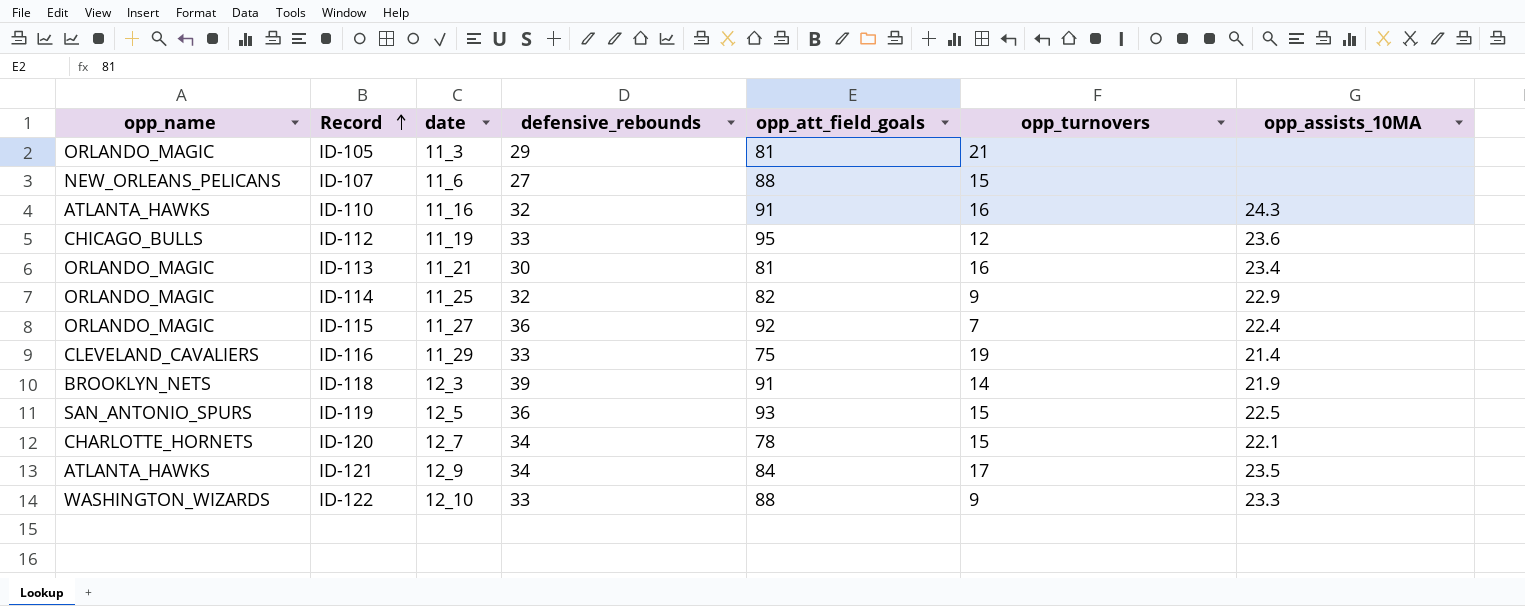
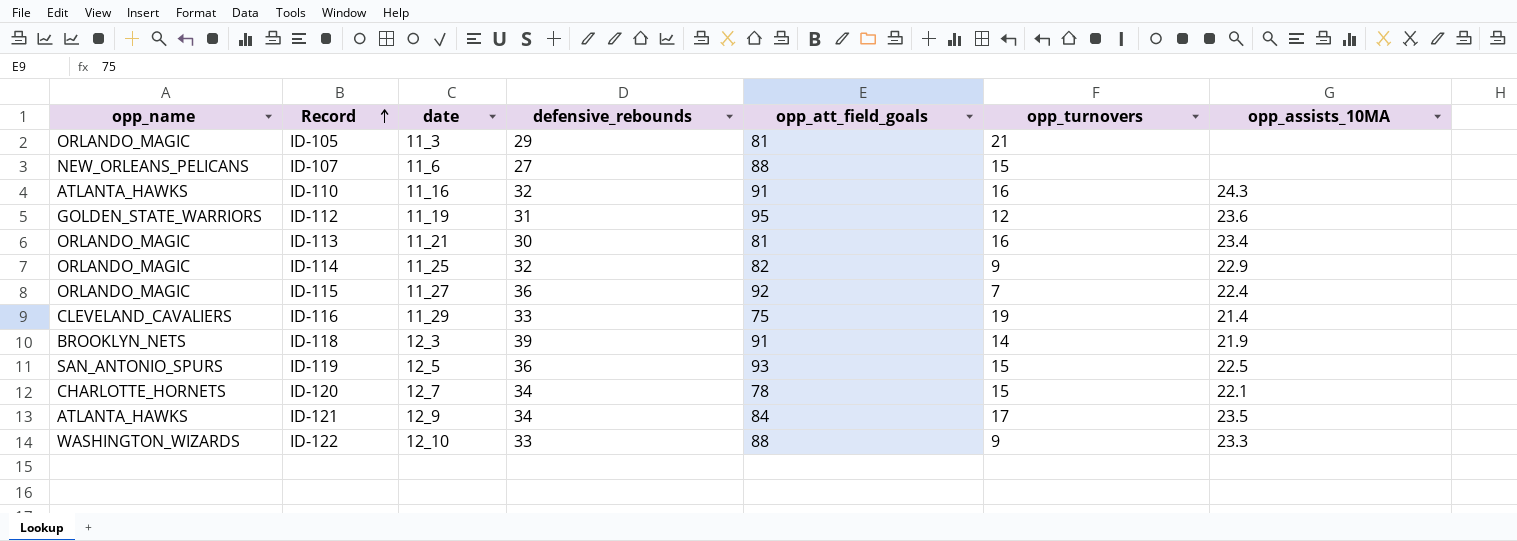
ID-112 | opp_name: CHICAGO_BULLS -> GOLDEN_STATE_WARRIORS
ID-112 | defensive_rebounds: 33 -> 31

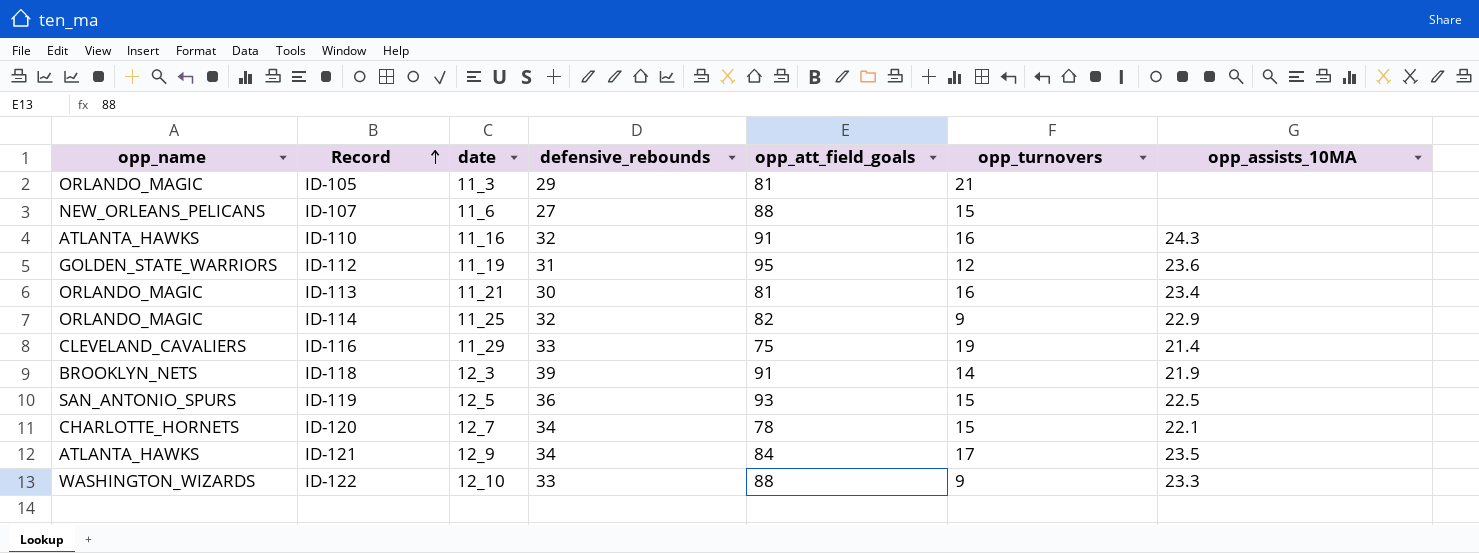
row ID-115: ORLANDO_MAGIC | 11_27 | 36 | 92 | 7 | 22.4 -> none

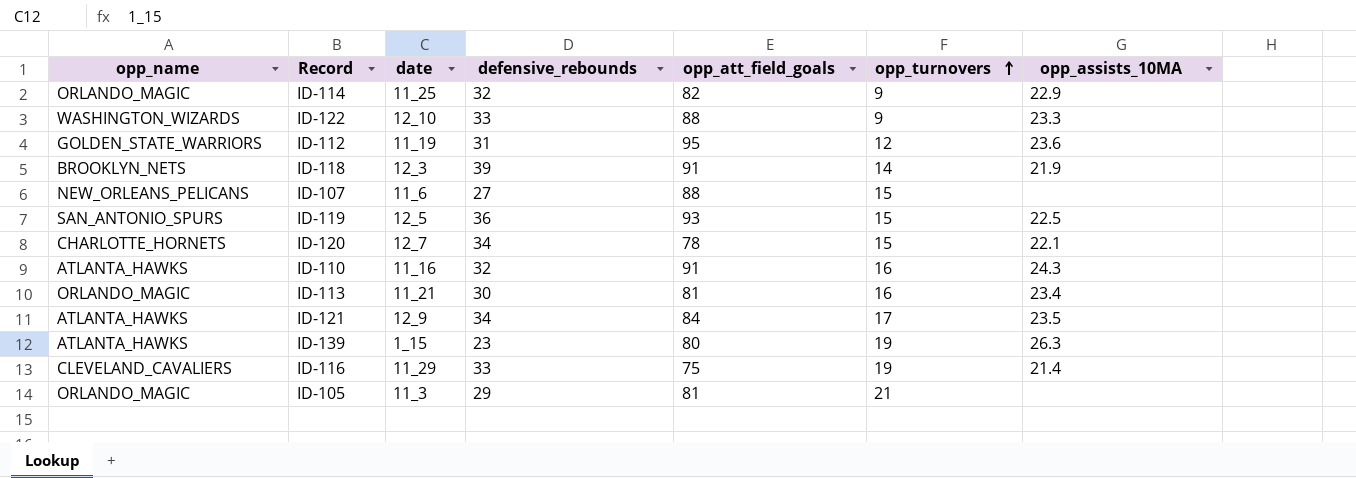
row order: Record ascending -> opp_turnovers ascending
row ID-139: none -> ATLANTA_HAWKS | 1_15 | 23 | 80 | 19 | 26.3

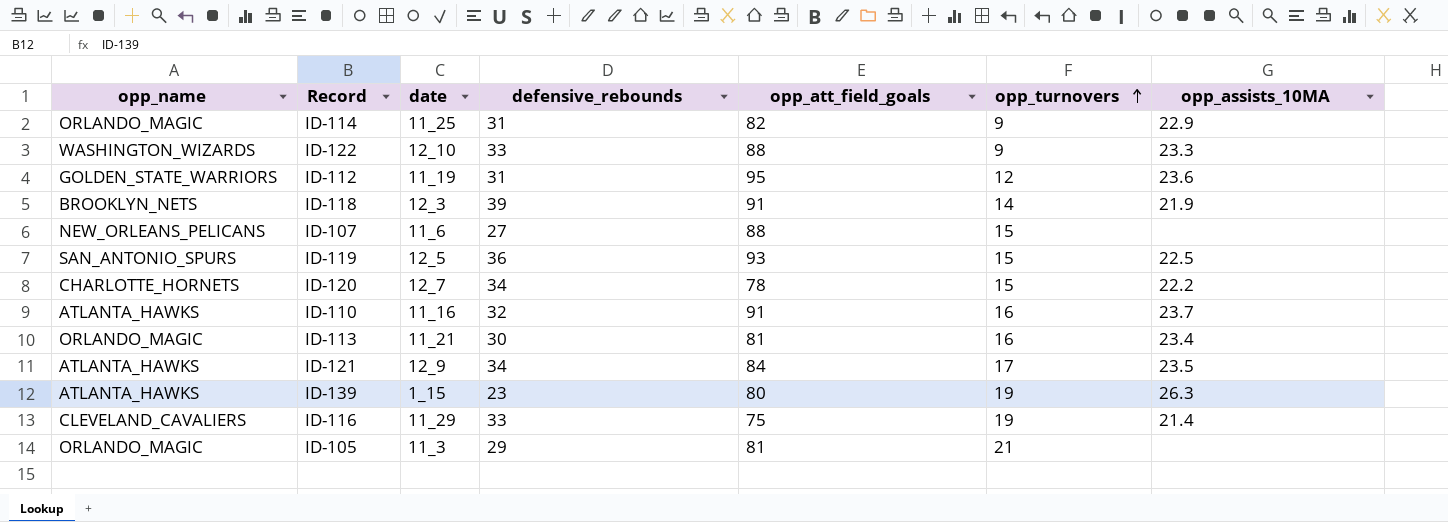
ID-114 | defensive_rebounds: 32 -> 31
ID-120 | opp_assists_10MA: 22.1 -> 22.2
ID-110 | opp_assists_10MA: 24.3 -> 23.7

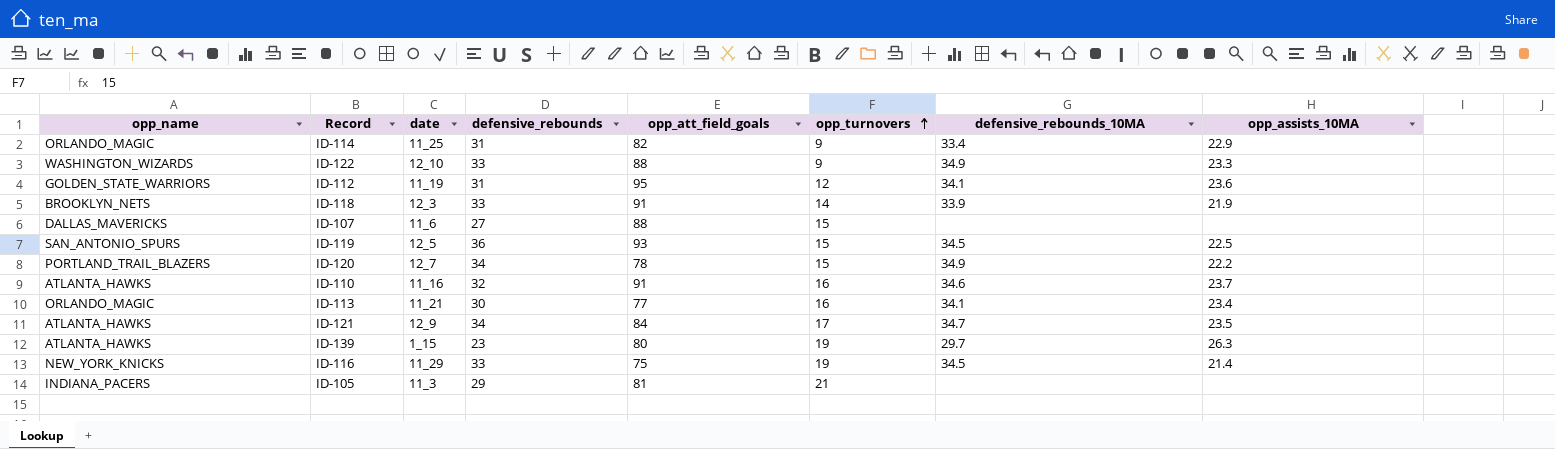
column defensive_rebounds_10MA | position: none -> 7
ID-118 | defensive_rebounds: 39 -> 33
ID-107 | opp_name: NEW_ORLEANS_PELICANS -> DALLAS_MAVERICKS
ID-120 | opp_name: CHARLOTTE_HORNETS -> PORTLAND_TRAIL_BLAZERS
ID-113 | opp_att_field_goals: 81 -> 77
ID-116 | opp_name: CLEVELAND_CAVALIERS -> NEW_YORK_KNICKS
ID-105 | opp_name: ORLANDO_MAGIC -> INDIANA_PACERS

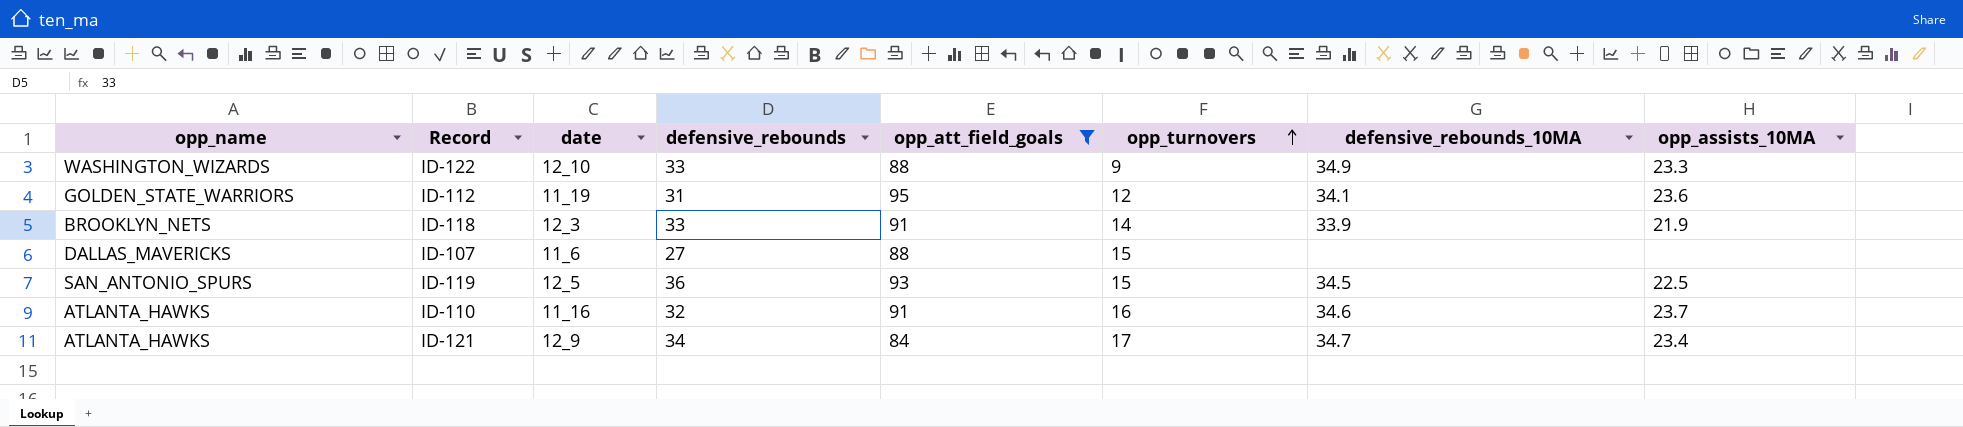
filter: none -> opp_att_field_goals >= 84
ID-121 | opp_assists_10MA: 23.5 -> 23.4

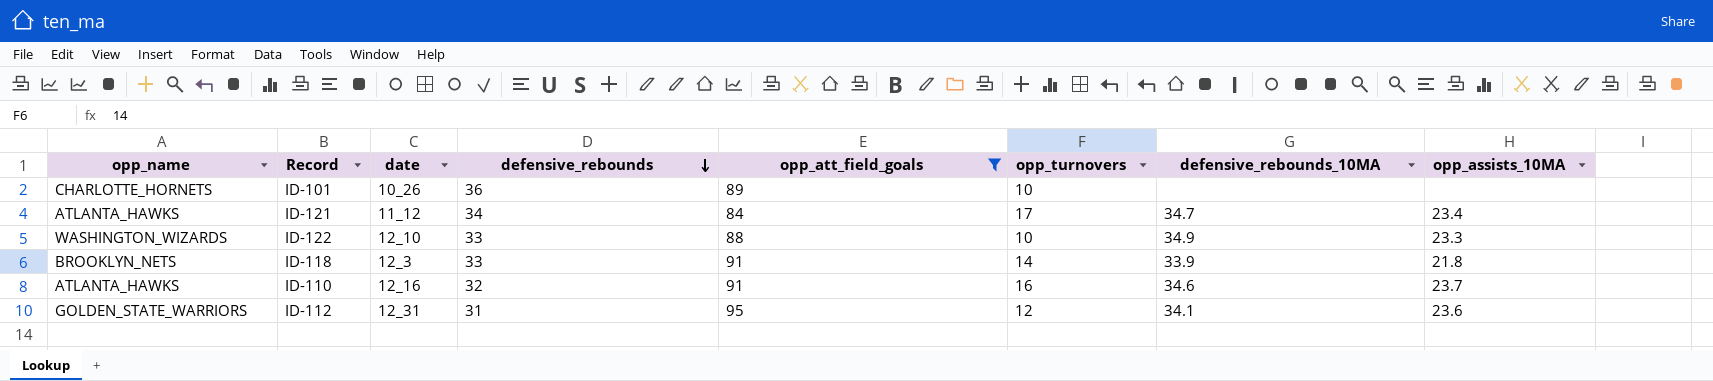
row order: opp_turnovers ascending -> defensive_rebounds descending
row ID-107: DALLAS_MAVERICKS | 11_6 | 27 | 88 | 15 | none | none -> none
row ID-119: SAN_ANTONIO_SPURS | 12_5 | 36 | 93 | 15 | 34.5 | 22.5 -> none
row ID-101: none -> CHARLOTTE_HORNETS | 10_26 | 36 | 89 | 10 | none | none
ID-121 | date: 12_9 -> 11_12
ID-122 | opp_turnovers: 9 -> 10
ID-118 | opp_assists_10MA: 21.9 -> 21.8
ID-110 | date: 11_16 -> 12_16
ID-112 | date: 11_19 -> 12_31

